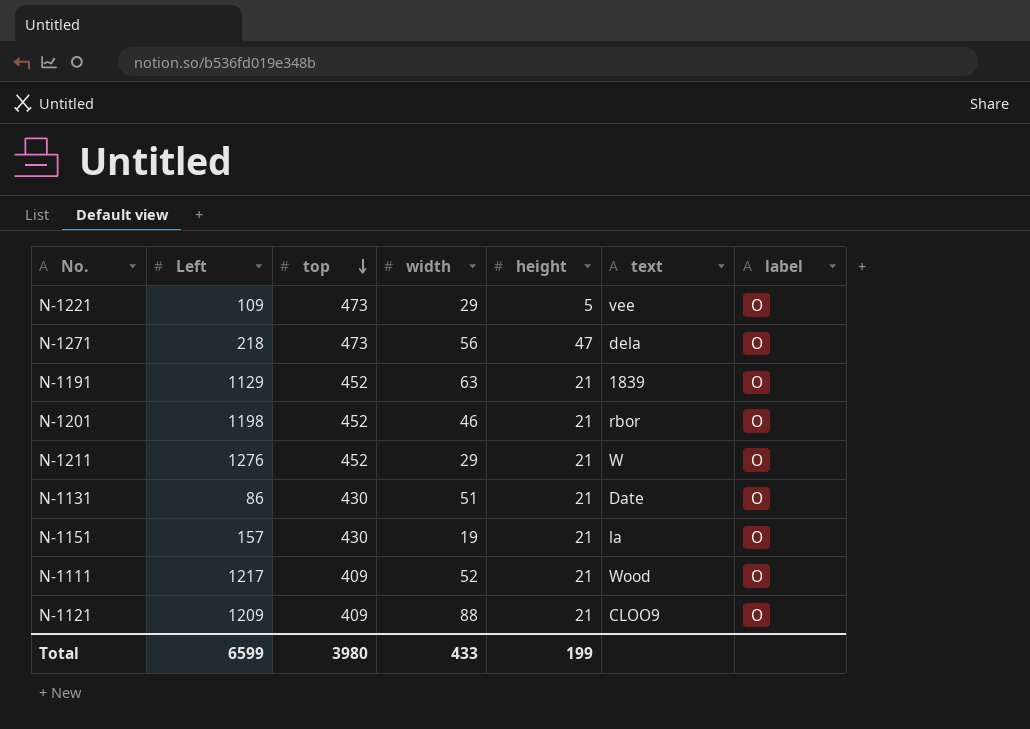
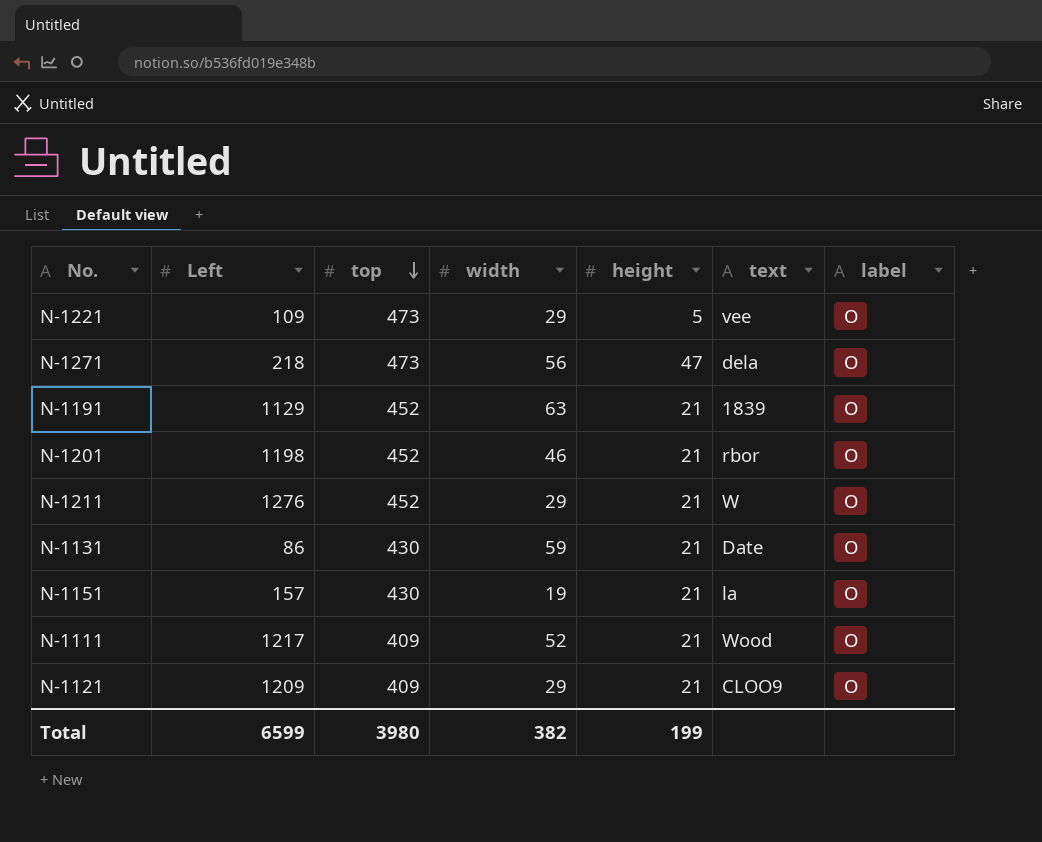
N-1131 | width: 51 -> 59
N-1121 | width: 88 -> 29
Total | width: 433 -> 382

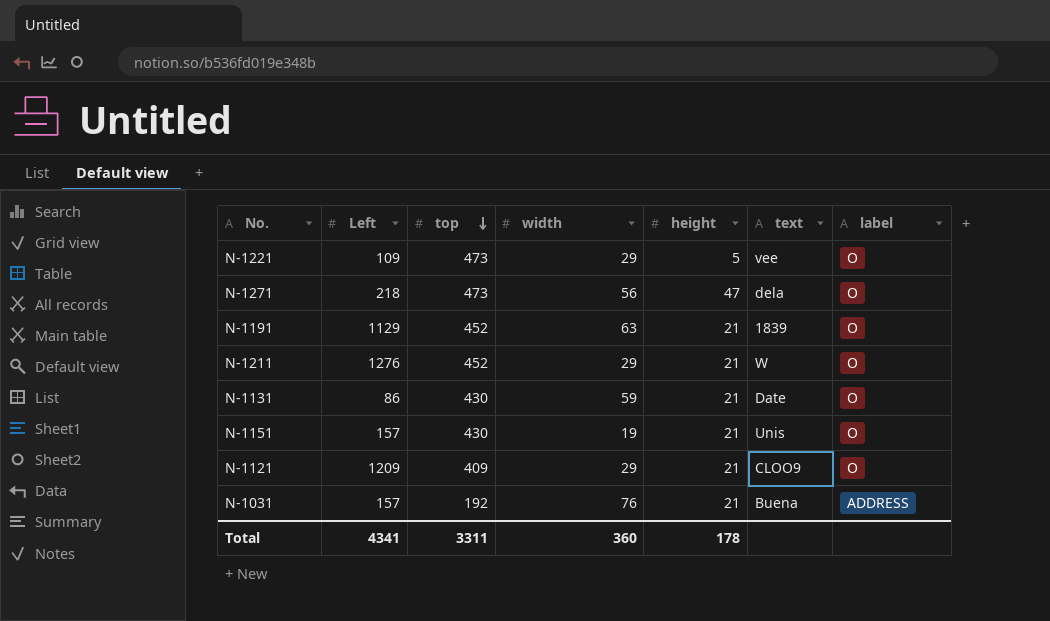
row N-1201: 1198 | 452 | 46 | 21 | rbor | O -> none
row N-1111: 1217 | 409 | 52 | 21 | Wood | O -> none
N-1151 | text: la -> Unis
row N-1031: none -> 157 | 192 | 76 | 21 | Buena | ADDRESS
Total | Left: 6599 -> 4341
Total | top: 3980 -> 3311
Total | width: 382 -> 360
Total | height: 199 -> 178

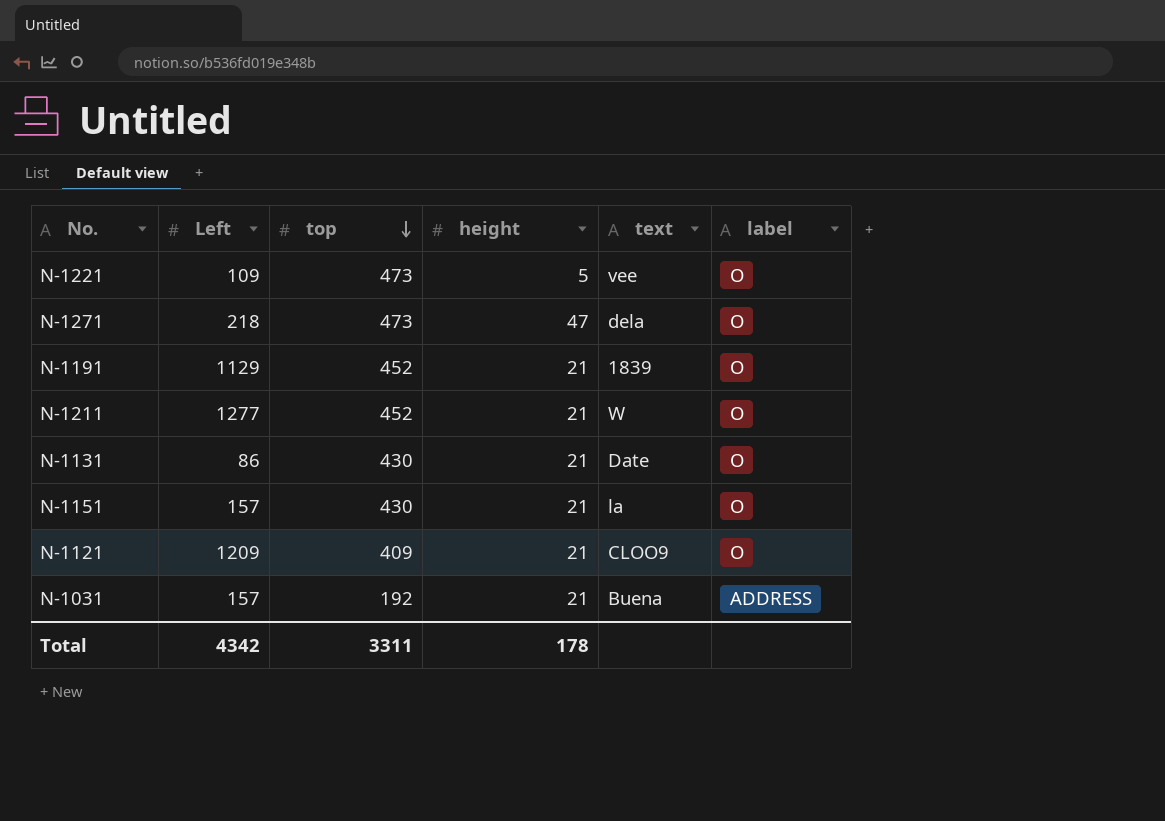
column width | position: 4 -> none
N-1211 | Left: 1276 -> 1277
N-1151 | text: Unis -> la
Total | Left: 4341 -> 4342

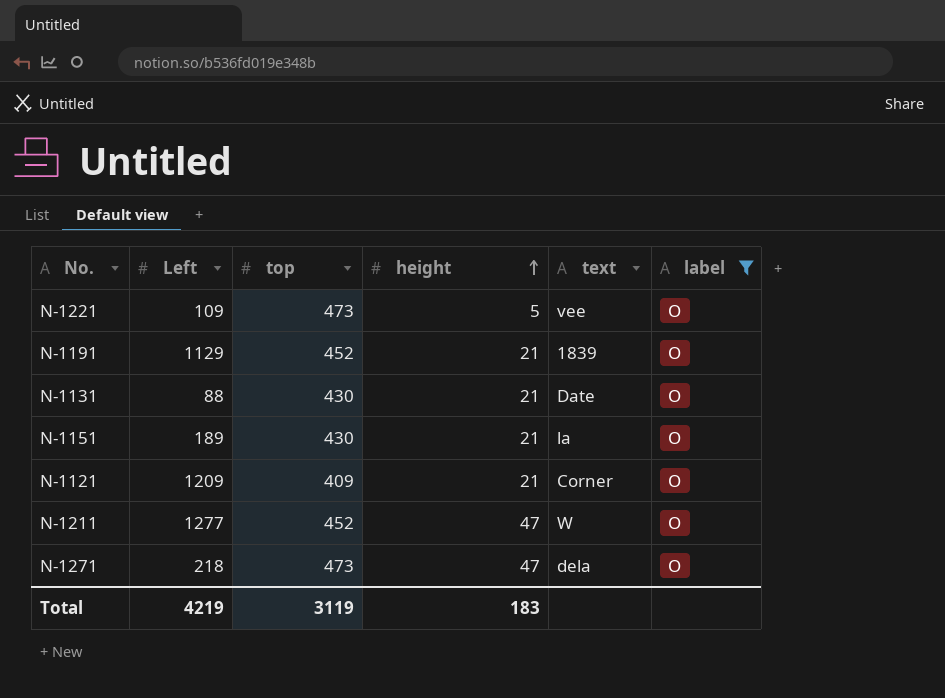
filter: none -> label = O
row order: top descending -> height ascending
N-1131 | Left: 86 -> 88
N-1151 | Left: 157 -> 189
N-1121 | text: CLOO9 -> Corner
N-1211 | height: 21 -> 47
Total | Left: 4342 -> 4219
Total | top: 3311 -> 3119
Total | height: 178 -> 183

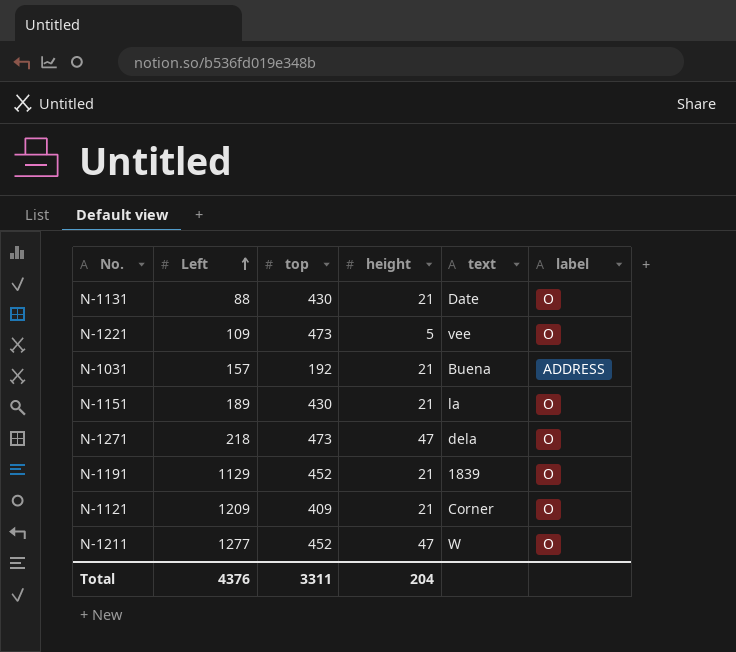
filter: label = O -> none
row order: height ascending -> Left ascending
Total | Left: 4219 -> 4376
Total | top: 3119 -> 3311
Total | height: 183 -> 204

